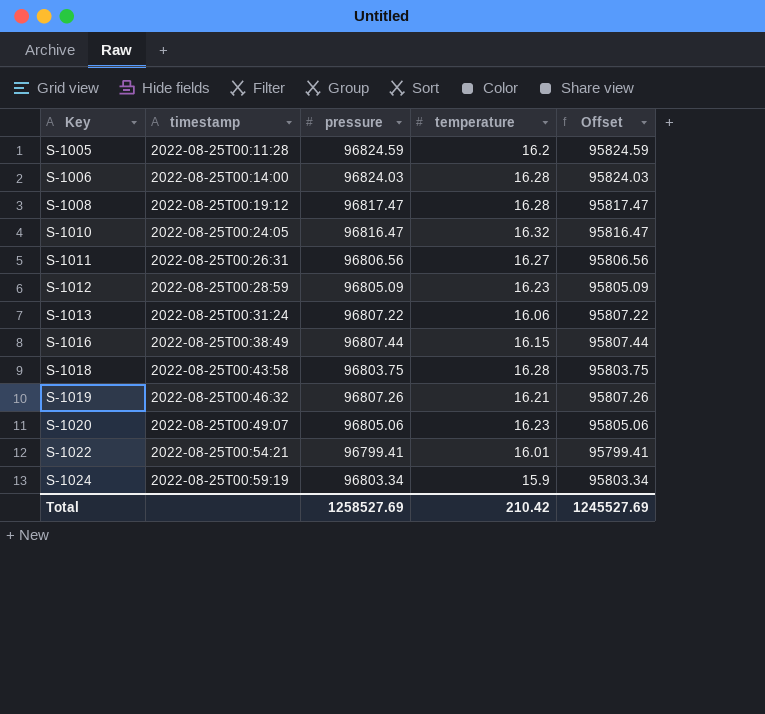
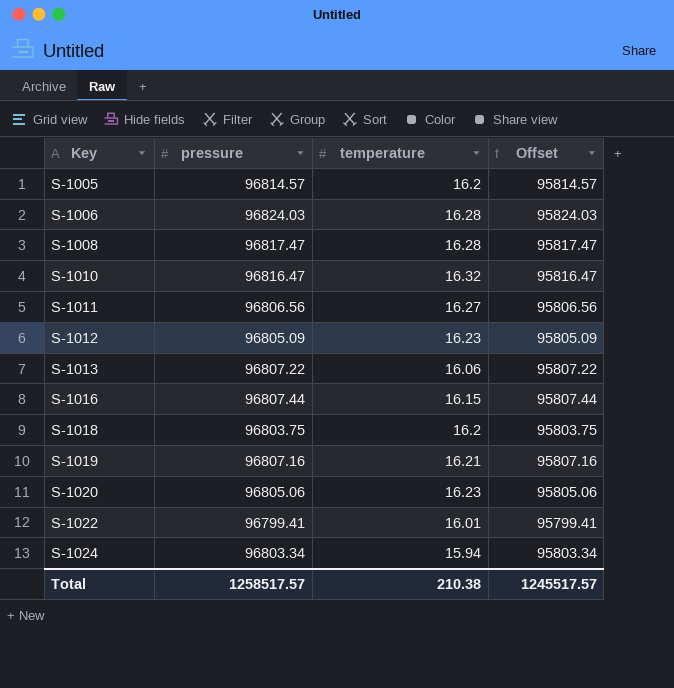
column timestamp | position: 2 -> none
S-1005 | pressure: 96824.59 -> 96814.57
S-1005 | Offset: 95824.59 -> 95814.57
S-1018 | temperature: 16.28 -> 16.2
S-1019 | pressure: 96807.26 -> 96807.16
S-1019 | Offset: 95807.26 -> 95807.16
S-1024 | temperature: 15.9 -> 15.94
Total | pressure: 1258527.69 -> 1258517.57
Total | temperature: 210.42 -> 210.38
Total | Offset: 1245527.69 -> 1245517.57

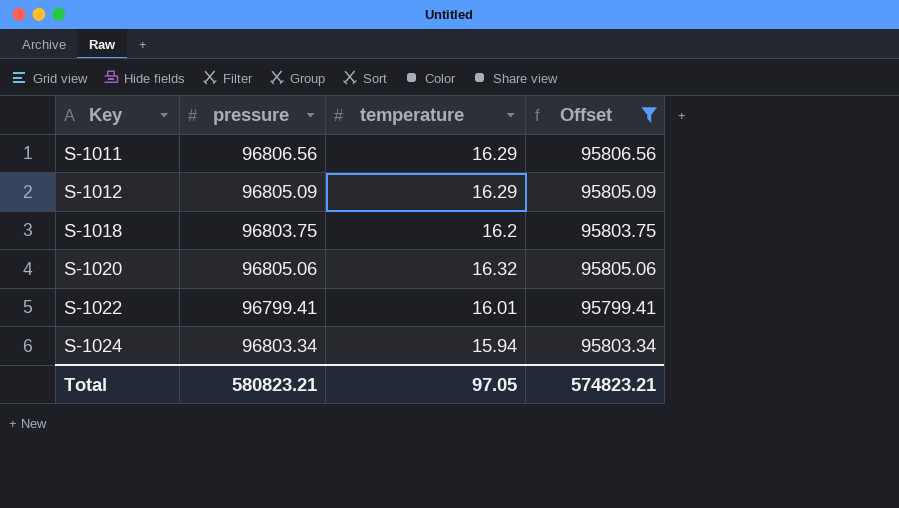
filter: none -> Offset <= 95806.56
S-1011 | temperature: 16.27 -> 16.29
S-1012 | temperature: 16.23 -> 16.29
S-1020 | temperature: 16.23 -> 16.32
Total | pressure: 1258517.57 -> 580823.21
Total | temperature: 210.38 -> 97.05
Total | Offset: 1245517.57 -> 574823.21

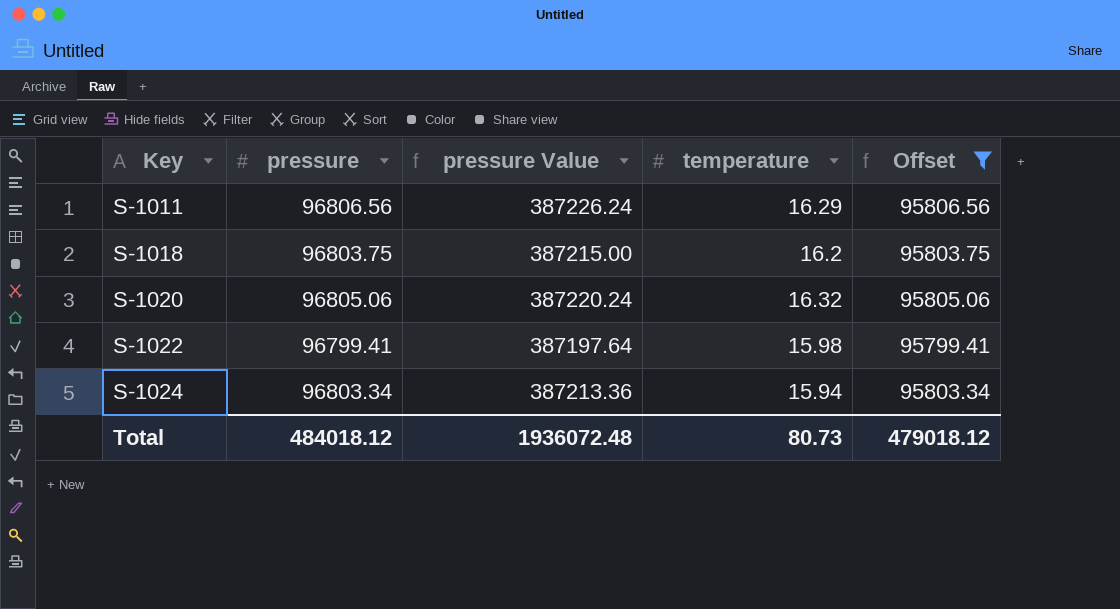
column pressure Value | formula: none -> [pressure] * 4
row S-1012: 96805.09 | 16.29 | 95805.09 -> none
S-1022 | temperature: 16.01 -> 15.98
Total | pressure: 580823.21 -> 484018.12
Total | temperature: 97.05 -> 80.73
Total | Offset: 574823.21 -> 479018.12

